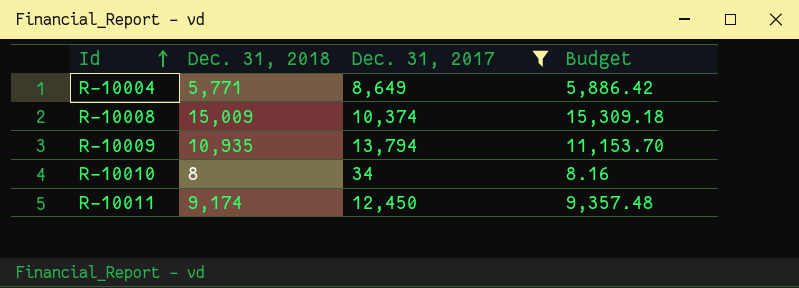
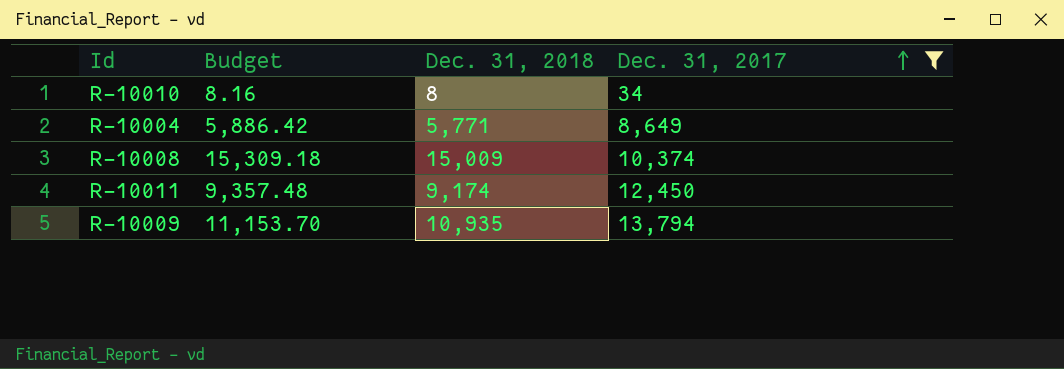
row order: Id ascending -> Dec. 31, 2017 ascending
column Budget | position: 4 -> 2

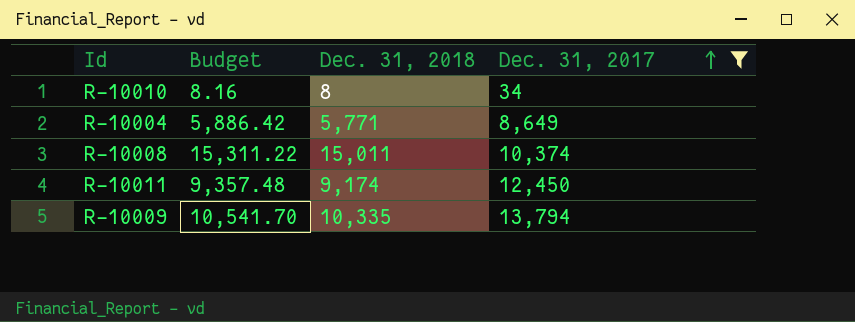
R-10008 | Budget: 15,309.18 -> 15,311.22
R-10008 | Dec. 31, 2018: 15,009 -> 15,011
R-10009 | Budget: 11,153.70 -> 10,541.70
R-10009 | Dec. 31, 2018: 10,935 -> 10,335

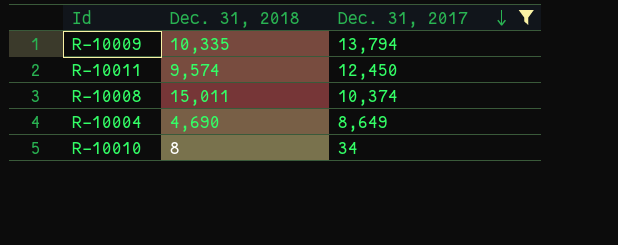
row order: Dec. 31, 2017 ascending -> Dec. 31, 2017 descending
column Budget | formula: [Dec. 31, 2018] * 1.02 -> none
R-10011 | Dec. 31, 2018: 9,174 -> 9,574
R-10004 | Dec. 31, 2018: 5,771 -> 4,690

